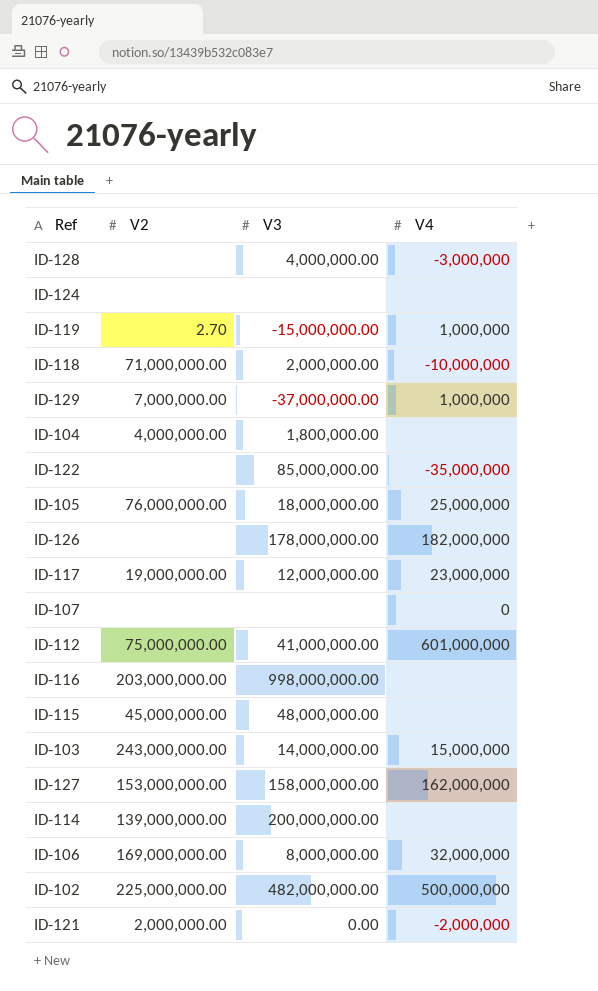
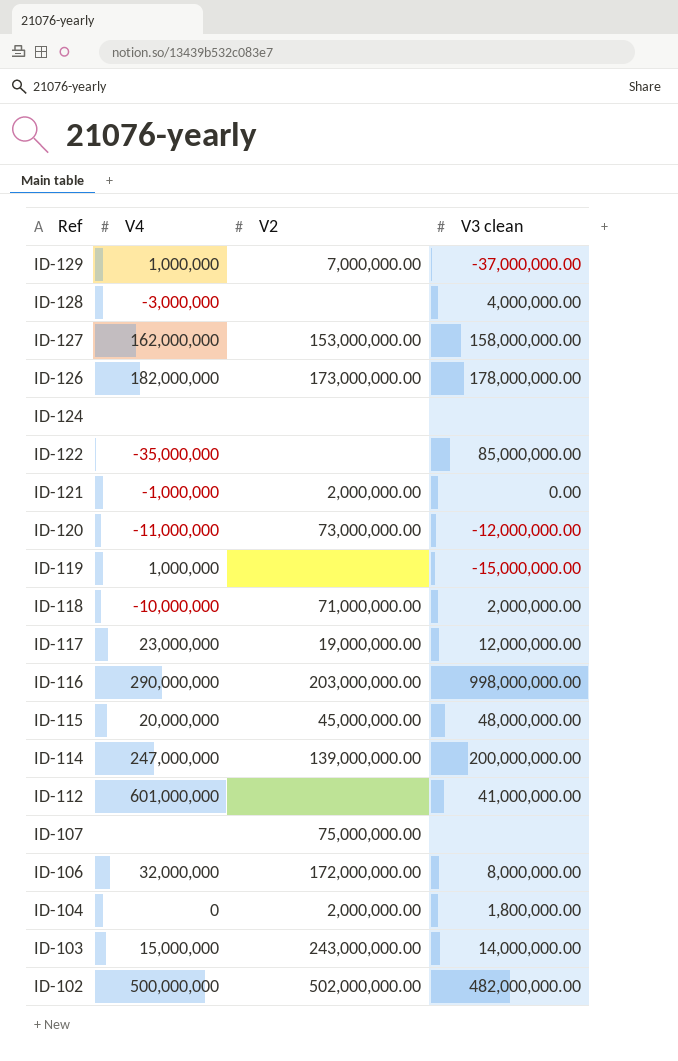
row order: none -> Ref descending
column V4 | position: 4 -> 2
column name: V3 -> V3 clean
row ID-105: 76,000,000.00 | 18,000,000.00 | 25,000,000 -> none
ID-126 | V2: none -> 173,000,000.00
ID-121 | V4: -2,000,000 -> -1,000,000
row ID-120: none -> -11,000,000 | 73,000,000.00 | -12,000,000.00
ID-119 | V2: 2.70 -> none
ID-116 | V4: none -> 290,000,000
ID-115 | V4: none -> 20,000,000
ID-114 | V4: none -> 247,000,000
ID-112 | V2: 75,000,000.00 -> none
ID-107 | V4: 0 -> none
ID-107 | V2: none -> 75,000,000.00
ID-106 | V2: 169,000,000.00 -> 172,000,000.00
ID-104 | V4: none -> 0
ID-104 | V2: 4,000,000.00 -> 2,000,000.00
ID-102 | V2: 225,000,000.00 -> 502,000,000.00

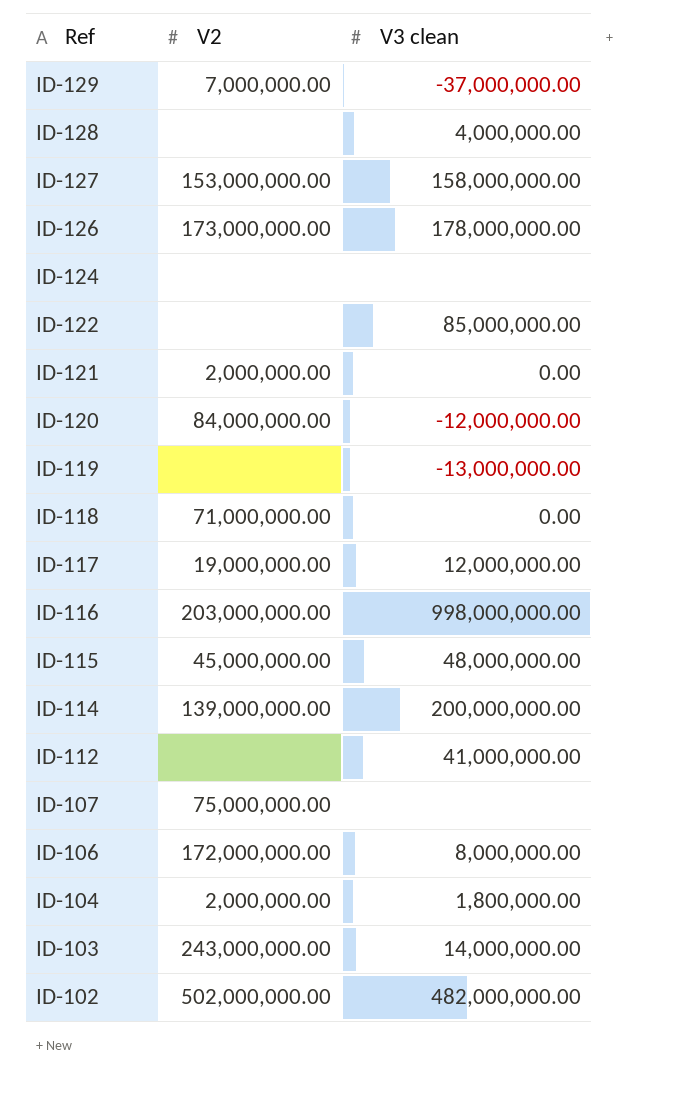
column V4 | position: 2 -> none
ID-120 | V2: 73,000,000.00 -> 84,000,000.00
ID-119 | V3 clean: -15,000,000.00 -> -13,000,000.00
ID-118 | V3 clean: 2,000,000.00 -> 0.00

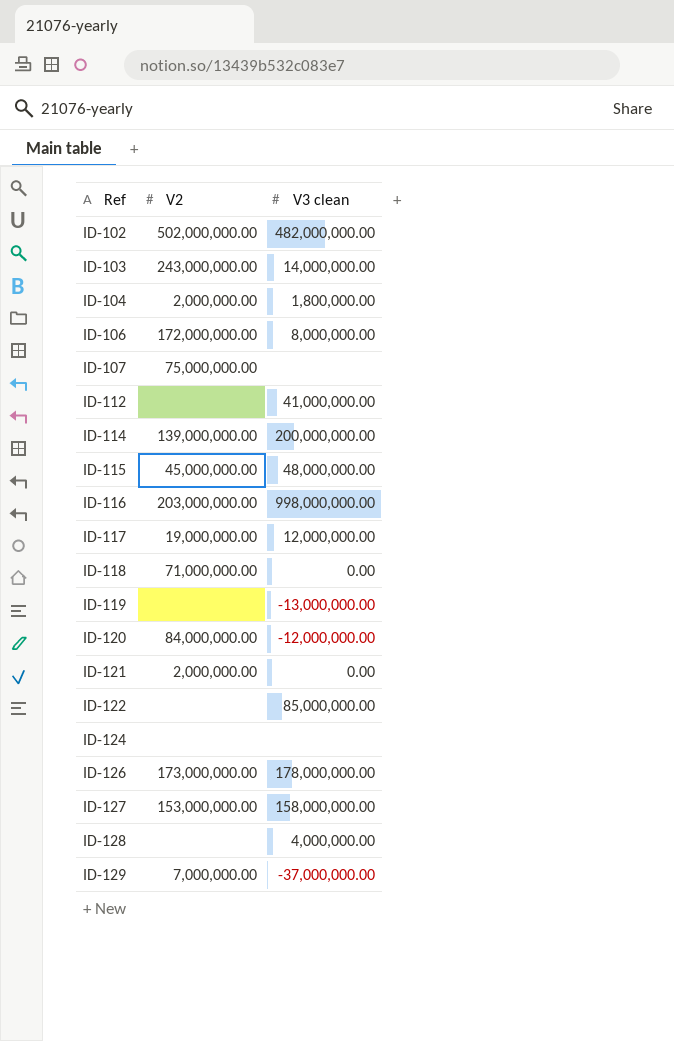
row order: Ref descending -> Ref ascending

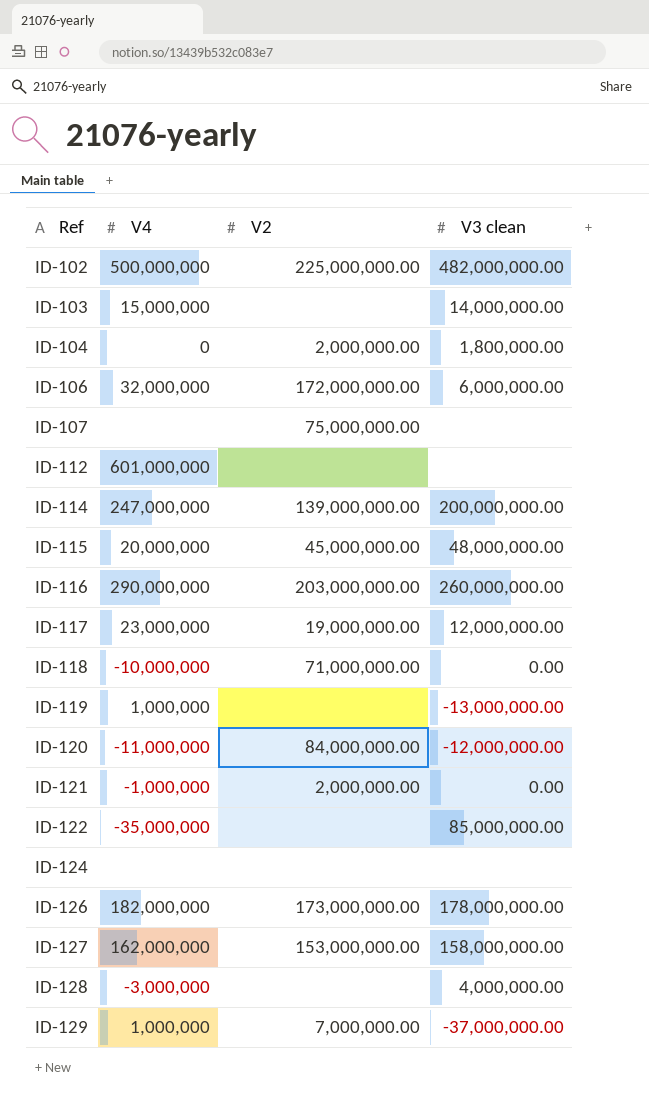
column V4 | position: none -> 2
ID-102 | V2: 502,000,000.00 -> 225,000,000.00
ID-103 | V2: 243,000,000.00 -> none
ID-106 | V3 clean: 8,000,000.00 -> 6,000,000.00
ID-112 | V3 clean: 41,000,000.00 -> none
ID-116 | V3 clean: 998,000,000.00 -> 260,000,000.00

